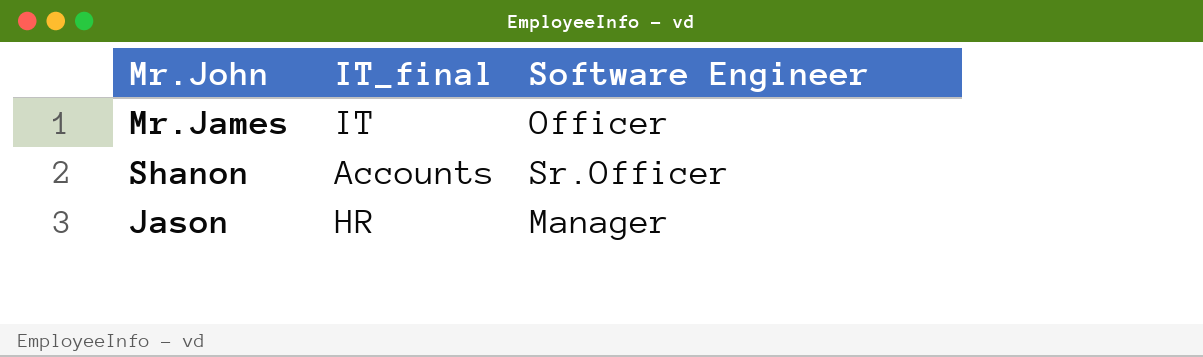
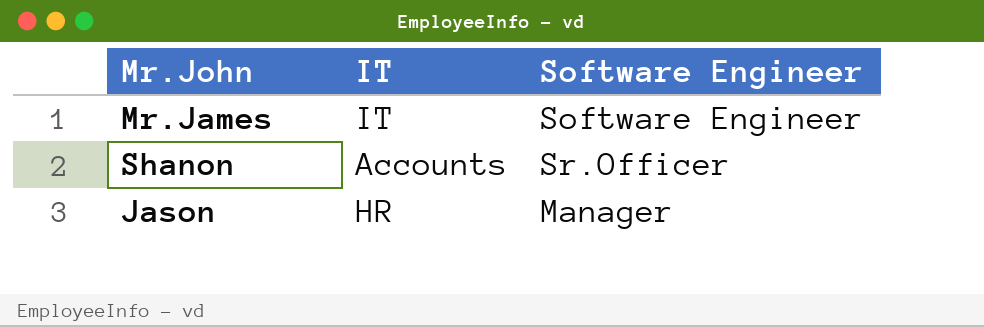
column name: IT_final -> IT
Mr.James | Software Engineer: Officer -> Software Engineer

